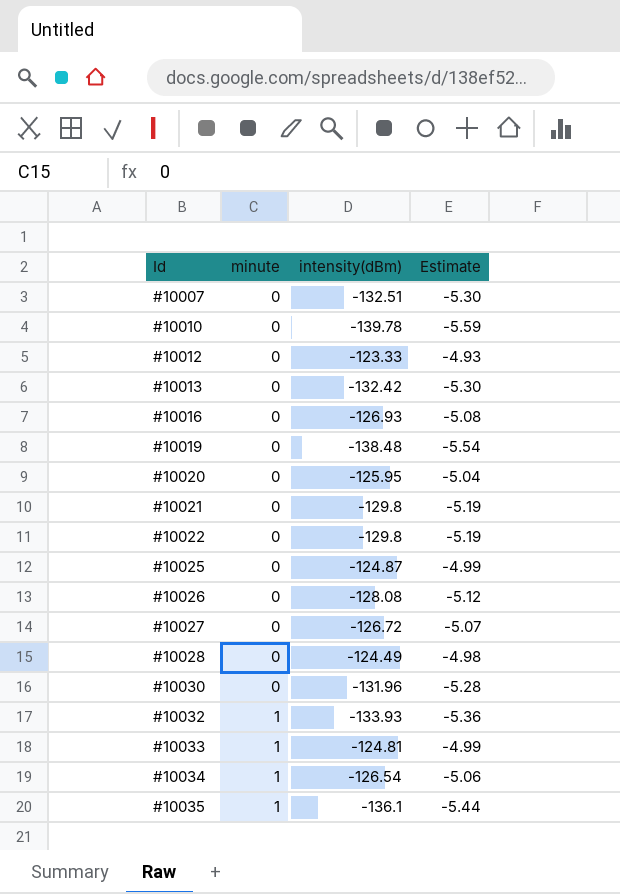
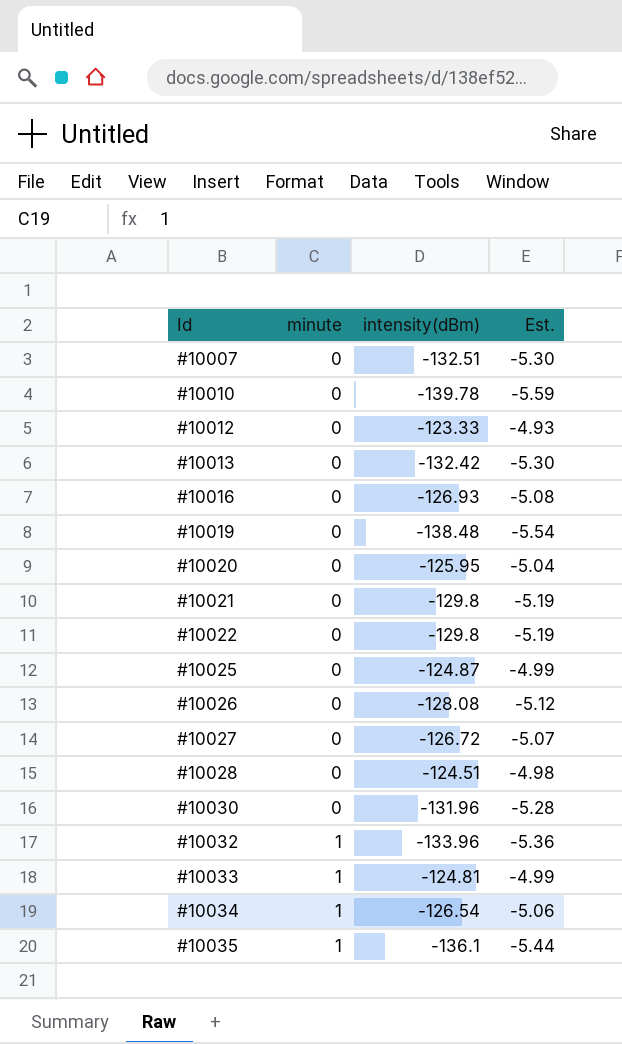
column name: Estimate -> Est.
#10028 | intensity(dBm): -124.49 -> -124.51
#10032 | intensity(dBm): -133.93 -> -133.96

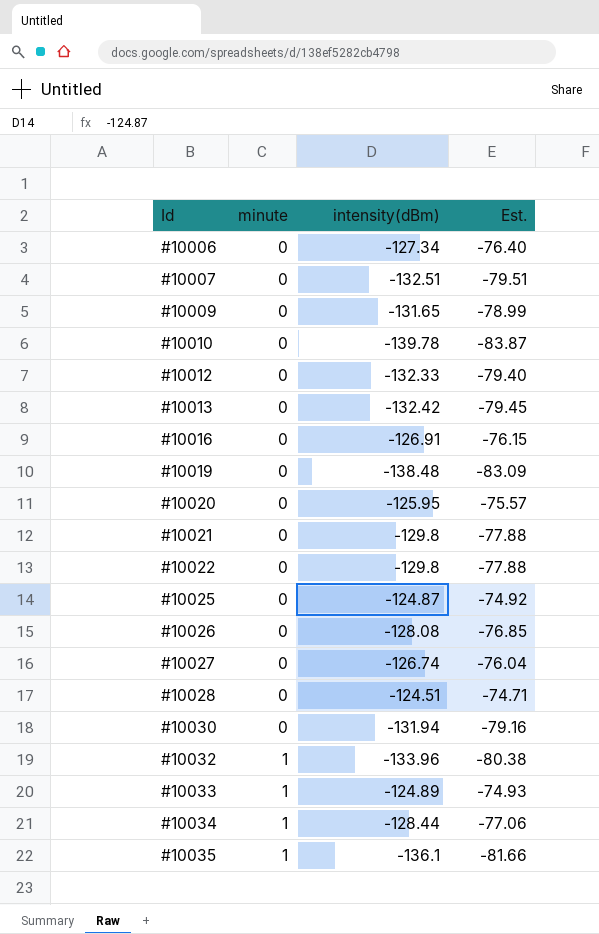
column Est. | formula: [intensity(dBm)] * 0.04 -> [intensity(dBm)] * 0.6
row #10006: none -> 0 | -127.34 | -76.40
row #10009: none -> 0 | -131.65 | -78.99
#10012 | intensity(dBm): -123.33 -> -132.33
#10016 | intensity(dBm): -126.93 -> -126.91
#10027 | intensity(dBm): -126.72 -> -126.74
#10030 | intensity(dBm): -131.96 -> -131.94
#10033 | intensity(dBm): -124.81 -> -124.89
#10034 | intensity(dBm): -126.54 -> -128.44

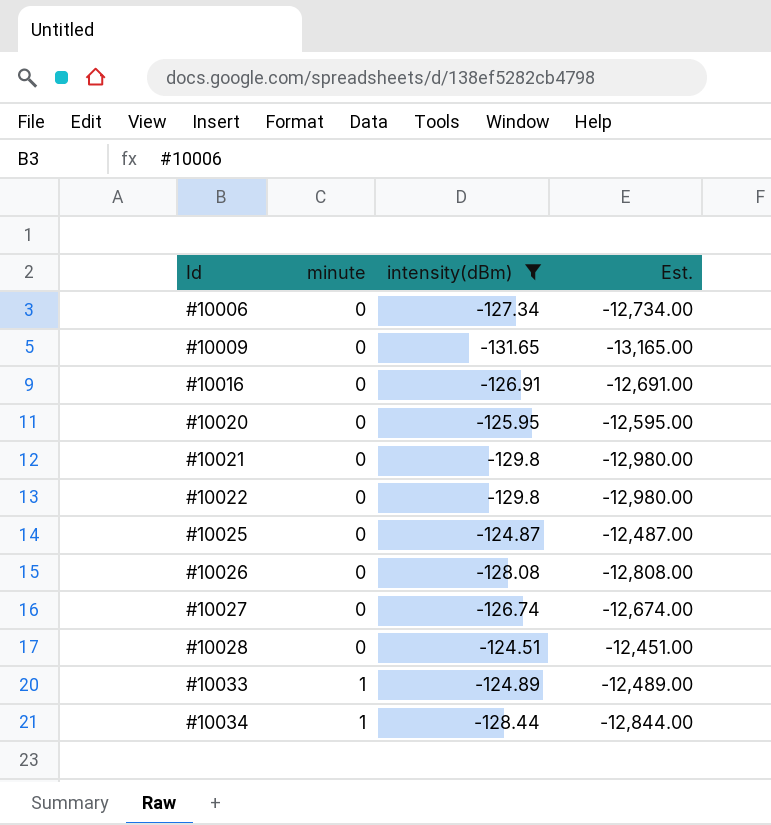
filter: none -> intensity(dBm) >= -131.65
column Est. | formula: [intensity(dBm)] * 0.6 -> [intensity(dBm)] * 100

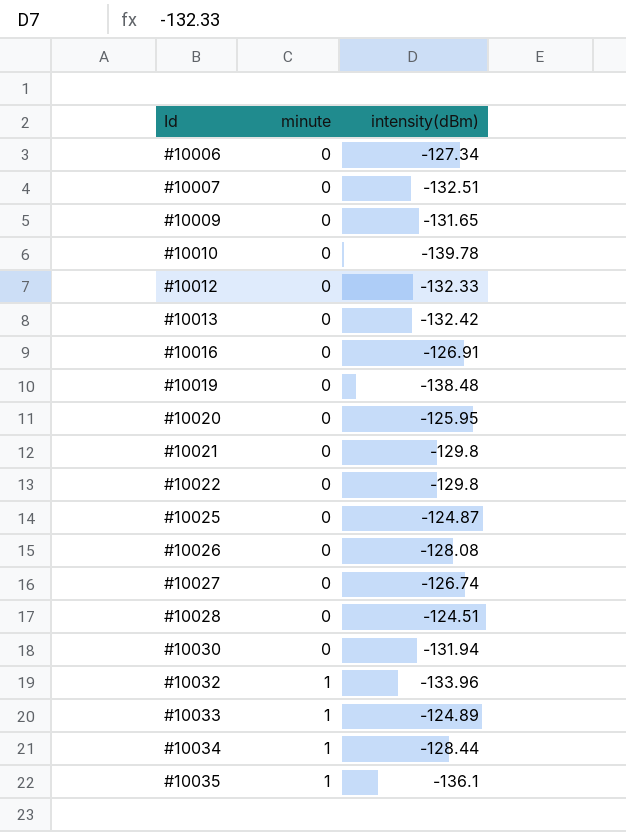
filter: intensity(dBm) >= -131.65 -> none
column Est. | formula: [intensity(dBm)] * 100 -> none

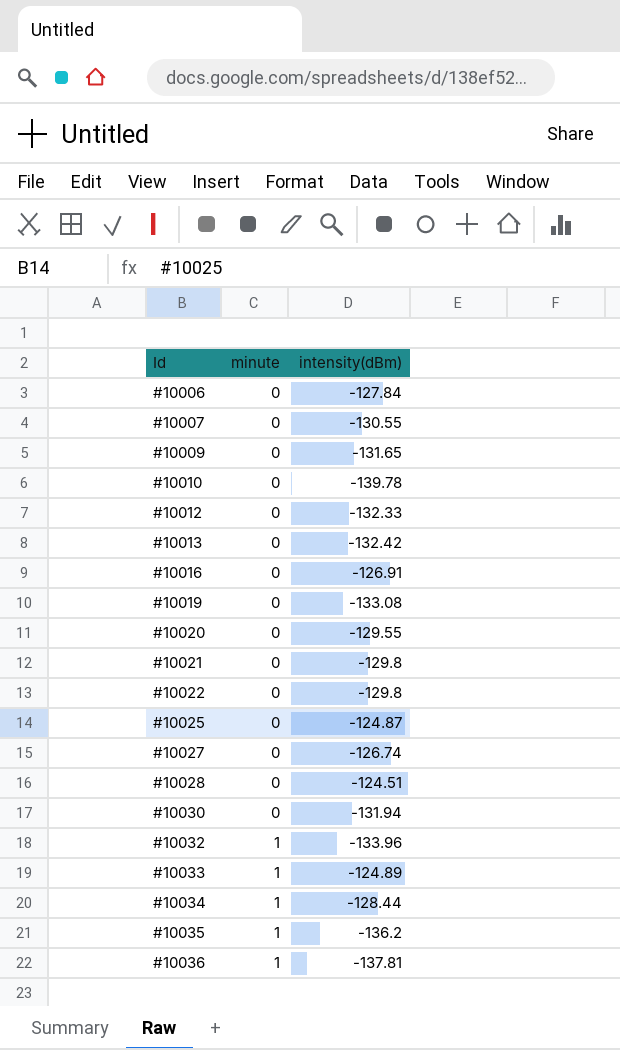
row #10026: 0 | -128.08 -> none
#10006 | intensity(dBm): -127.34 -> -127.84
#10007 | intensity(dBm): -132.51 -> -130.55
#10019 | intensity(dBm): -138.48 -> -133.08
#10020 | intensity(dBm): -125.95 -> -129.55
#10035 | intensity(dBm): -136.1 -> -136.2
row #10036: none -> 1 | -137.81

